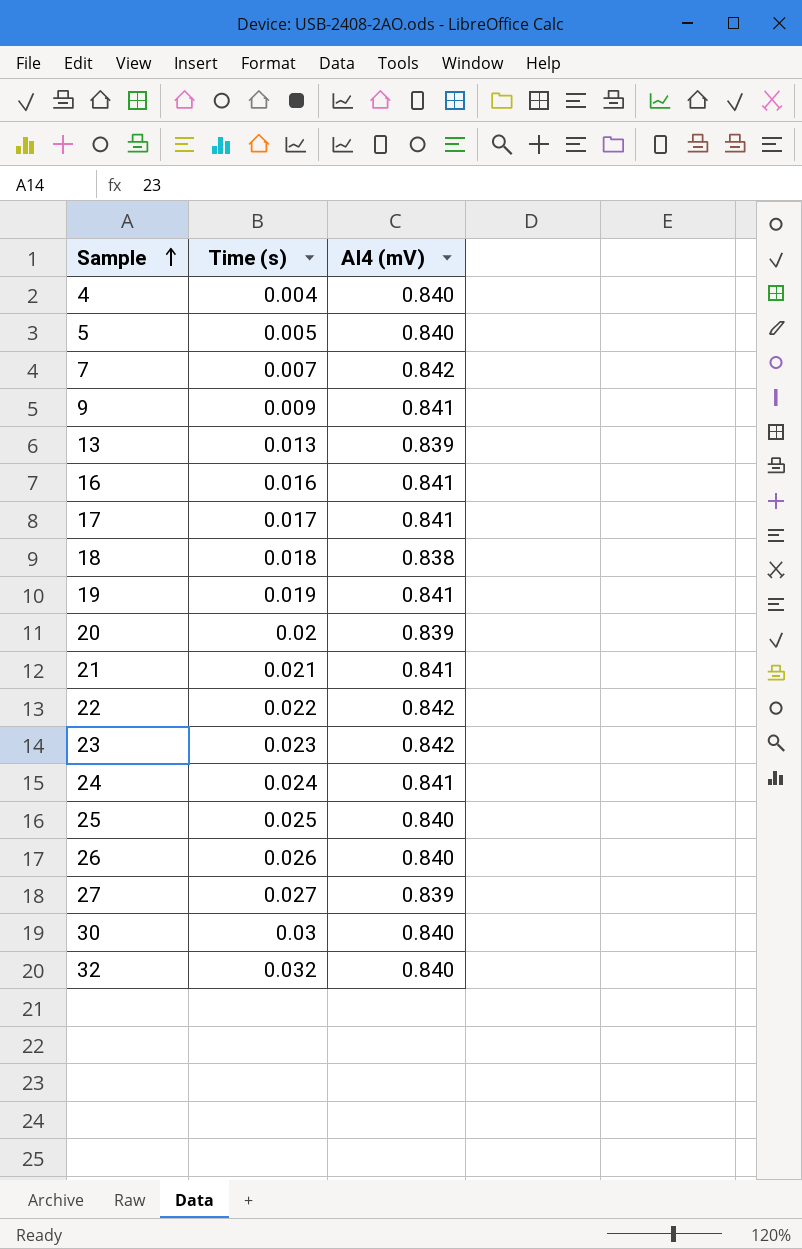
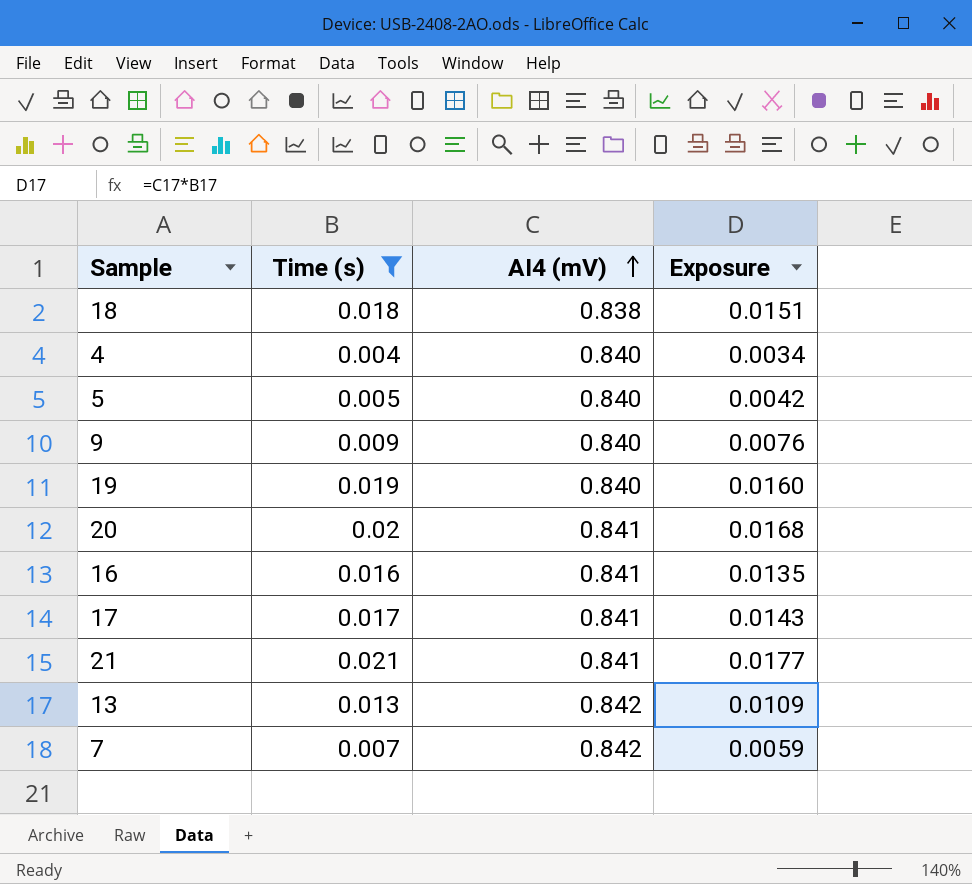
filter: none -> Time (s) <= 0.021
row order: Sample ascending -> AI4 (mV) ascending
column Exposure | formula: none -> [Time (s)] * [AI4 (mV)]
9 | AI4 (mV): 0.841 -> 0.840
19 | AI4 (mV): 0.841 -> 0.840
20 | AI4 (mV): 0.839 -> 0.841
13 | AI4 (mV): 0.839 -> 0.842

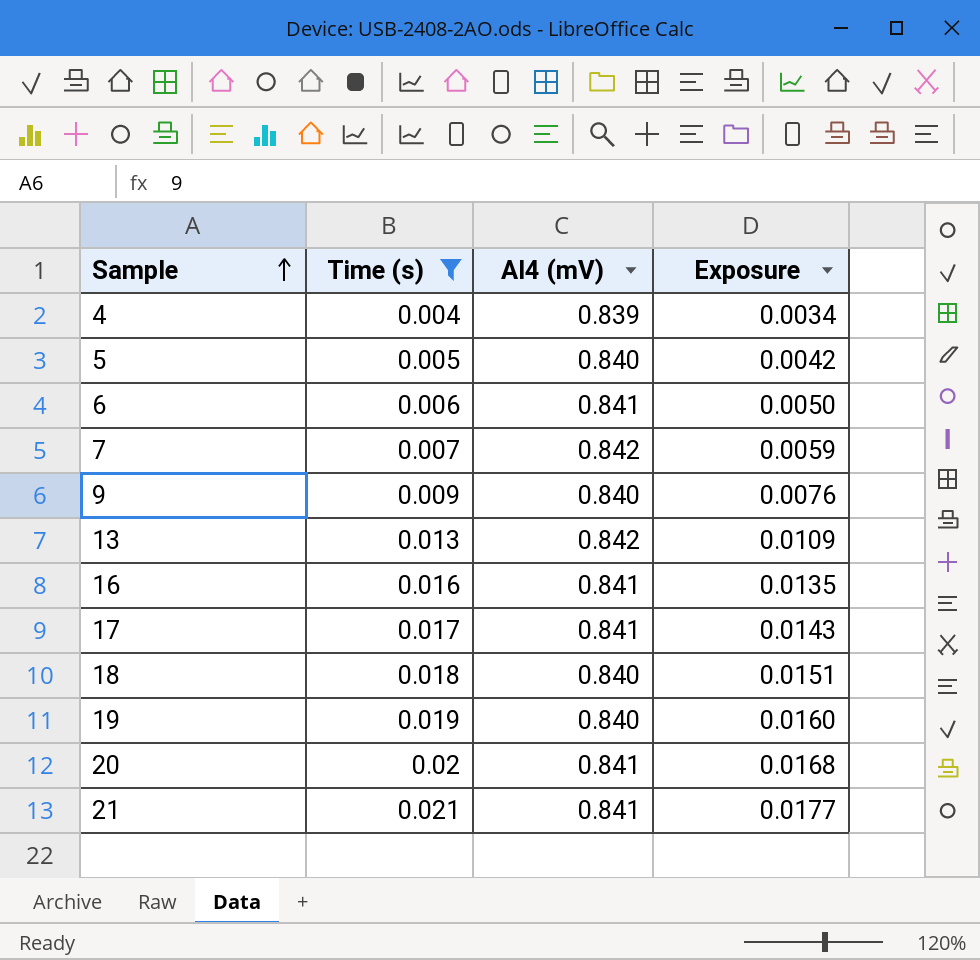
row order: AI4 (mV) ascending -> Sample ascending
4 | AI4 (mV): 0.840 -> 0.839
row 6: none -> 0.006 | 0.841 | 0.0050
18 | AI4 (mV): 0.838 -> 0.840

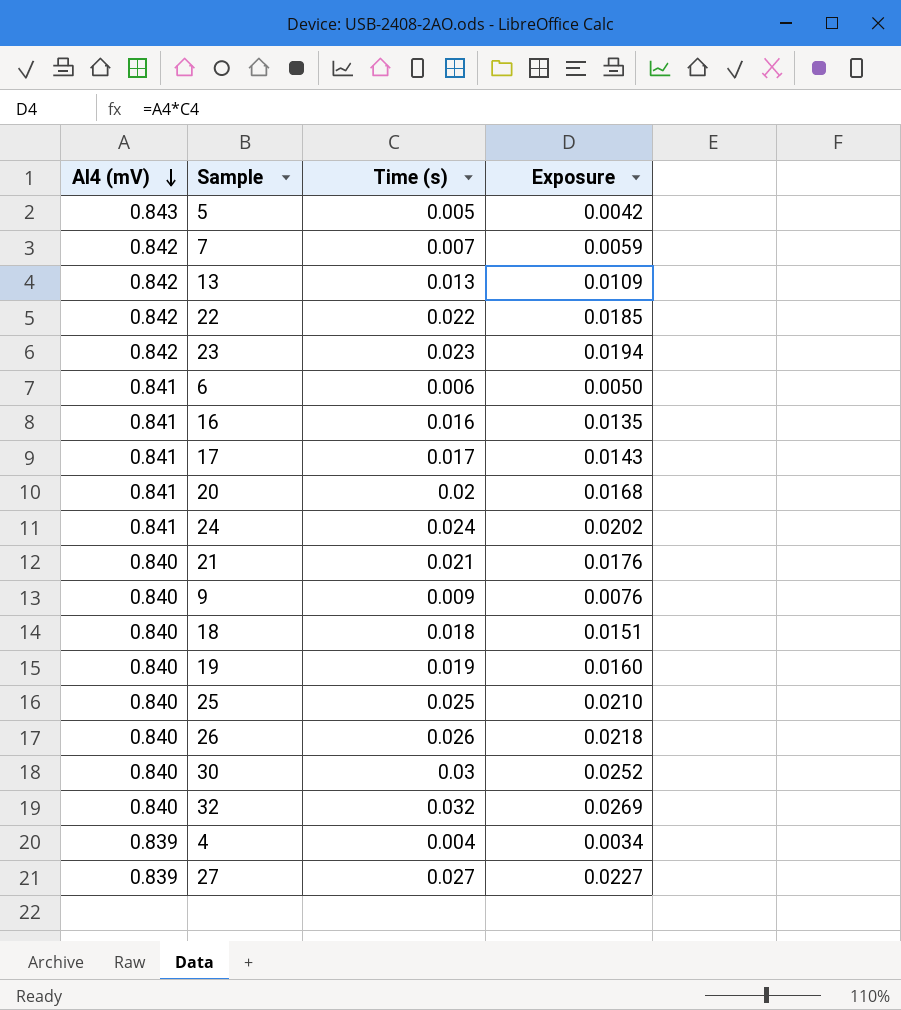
filter: Time (s) <= 0.021 -> none
row order: Sample ascending -> AI4 (mV) descending
column AI4 (mV) | position: 3 -> 1
5 | AI4 (mV): 0.840 -> 0.843
21 | AI4 (mV): 0.841 -> 0.840
21 | Exposure: 0.0177 -> 0.0176

